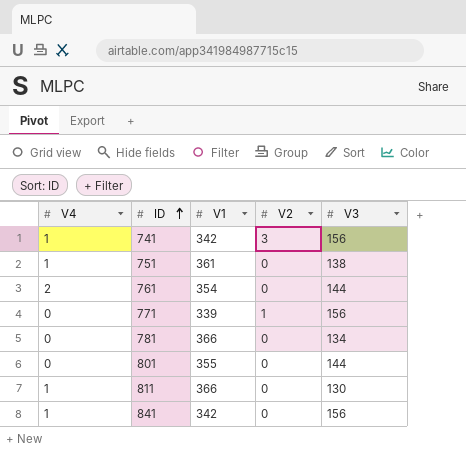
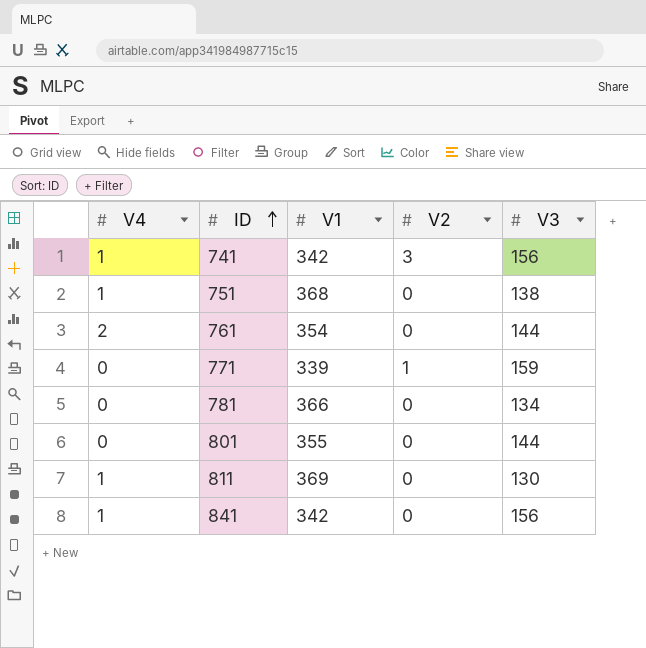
751 | V1: 361 -> 368
771 | V3: 156 -> 159
811 | V1: 366 -> 369

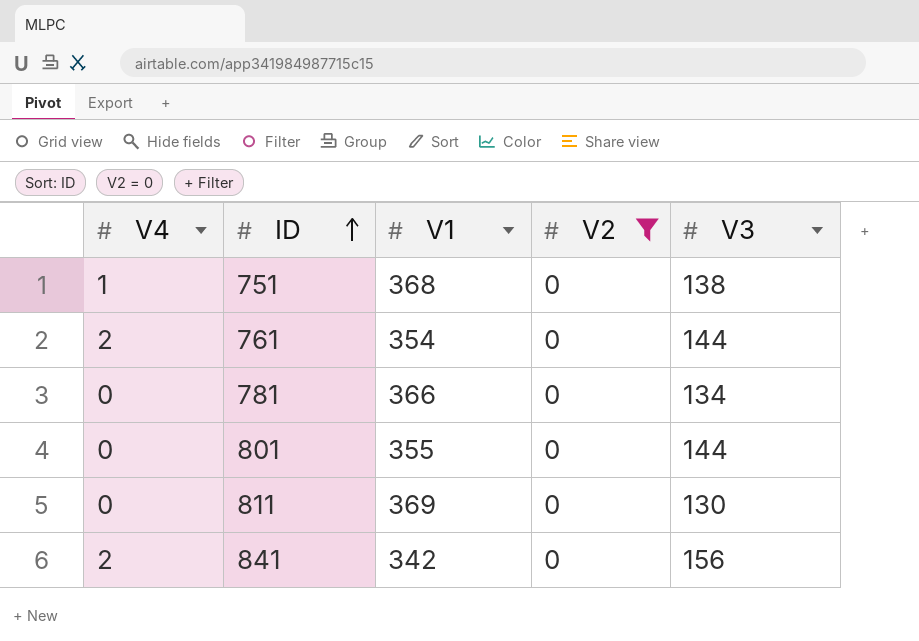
filter: none -> V2 = 0
811 | V4: 1 -> 0
841 | V4: 1 -> 2

